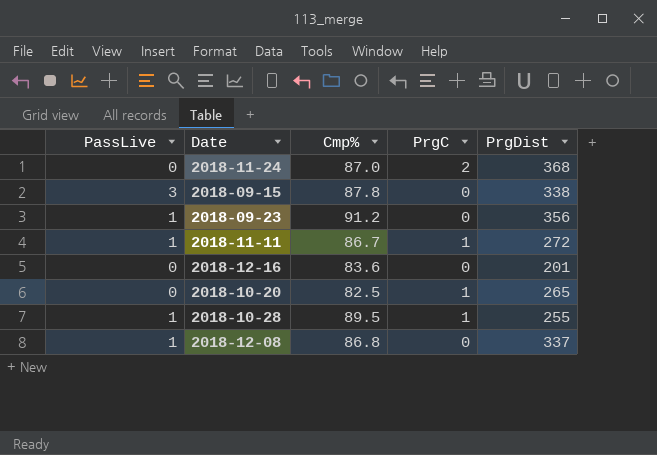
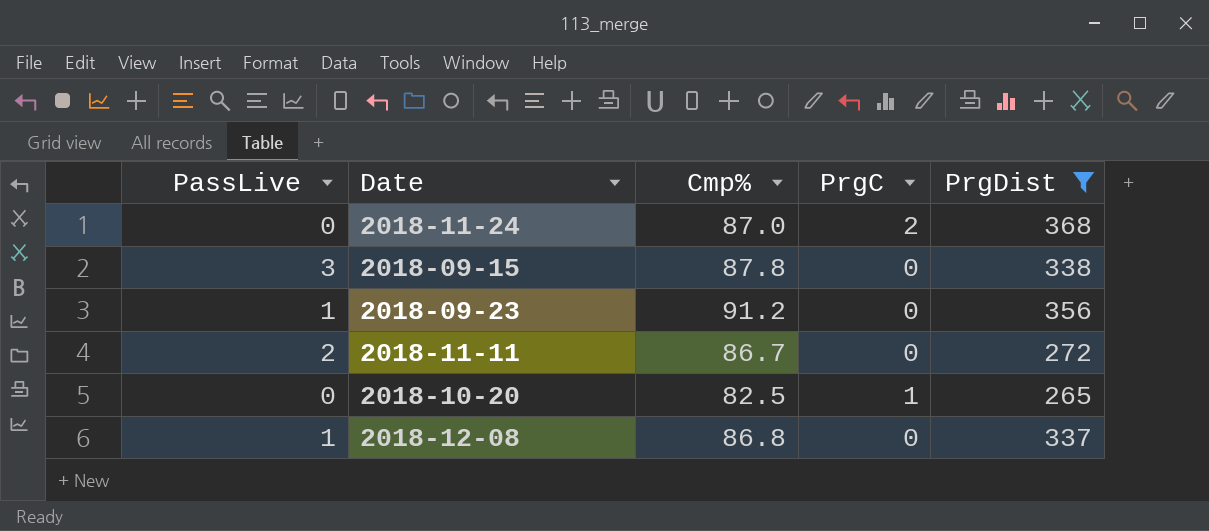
filter: none -> PrgDist >= 265
2018-11-11 | PassLive: 1 -> 2
2018-11-11 | PrgC: 1 -> 0

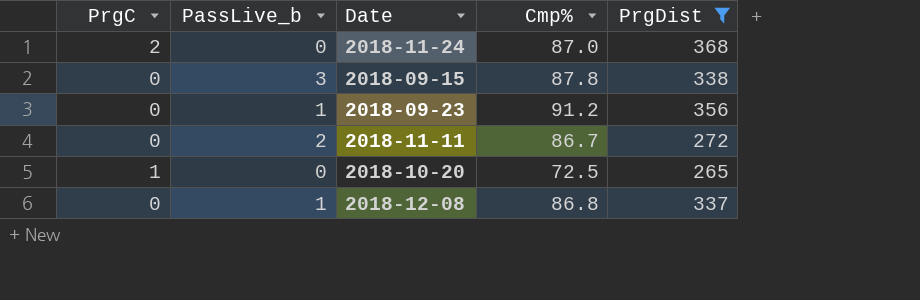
column PrgC | position: 4 -> 1
column name: PassLive -> PassLive_b
2018-10-20 | Cmp%: 82.5 -> 72.5

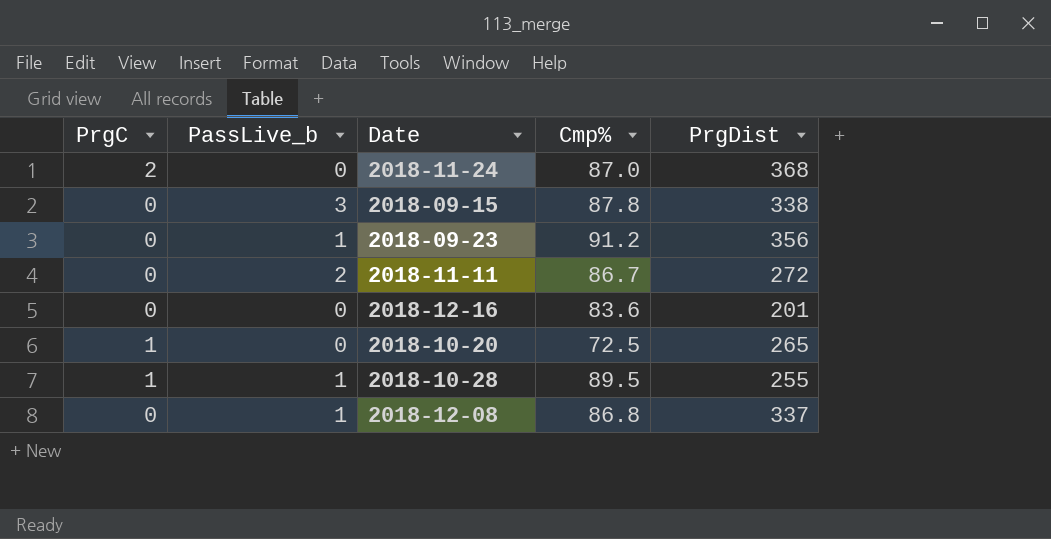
filter: PrgDist >= 265 -> none

